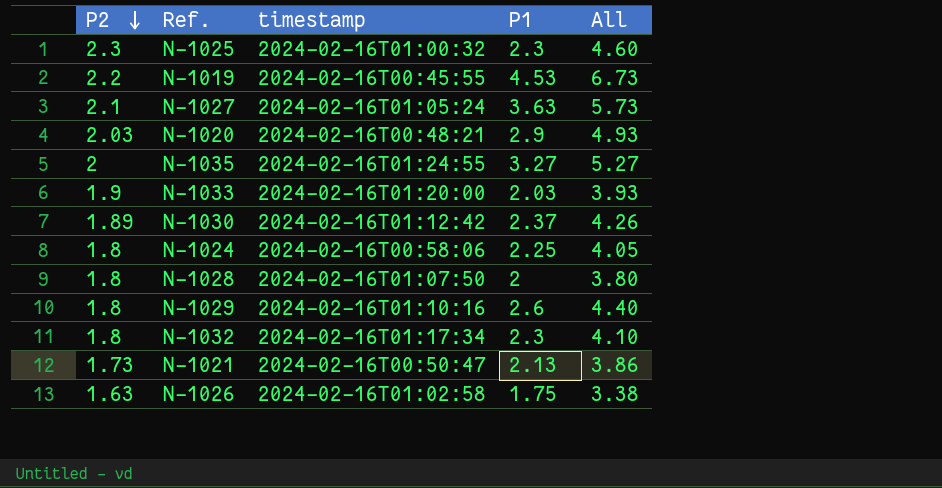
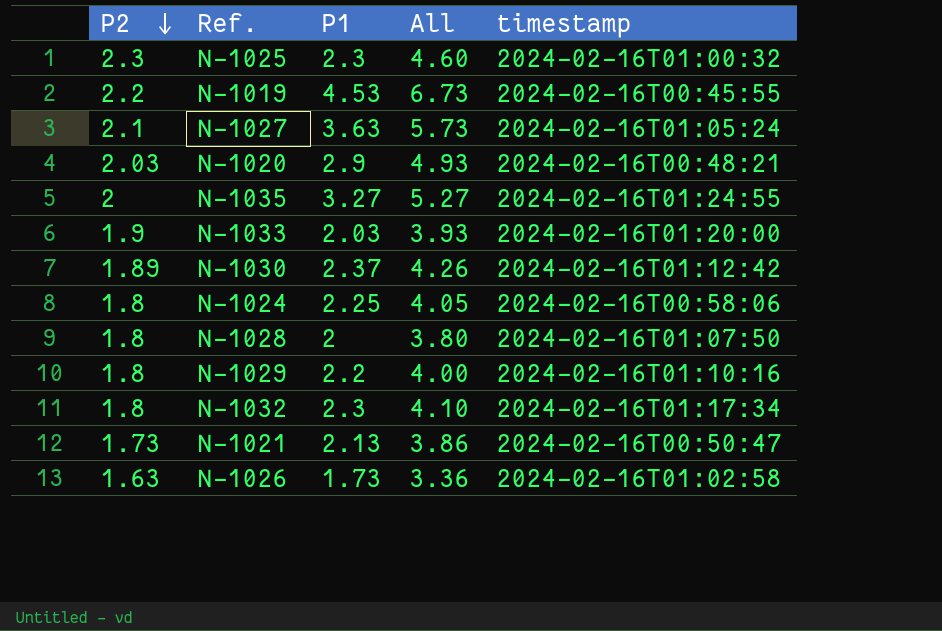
column timestamp | position: 3 -> 5
N-1029 | P1: 2.6 -> 2.2
N-1029 | All: 4.40 -> 4.00
N-1026 | P1: 1.75 -> 1.73
N-1026 | All: 3.38 -> 3.36

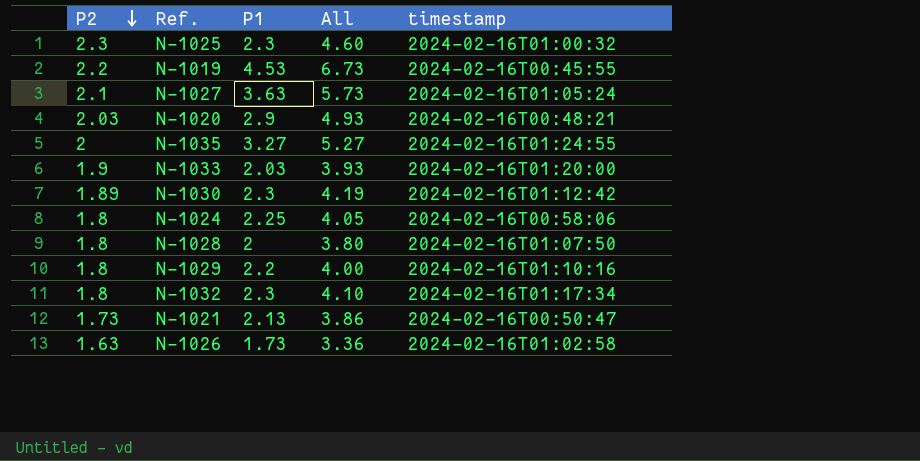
N-1030 | P1: 2.37 -> 2.3
N-1030 | All: 4.26 -> 4.19

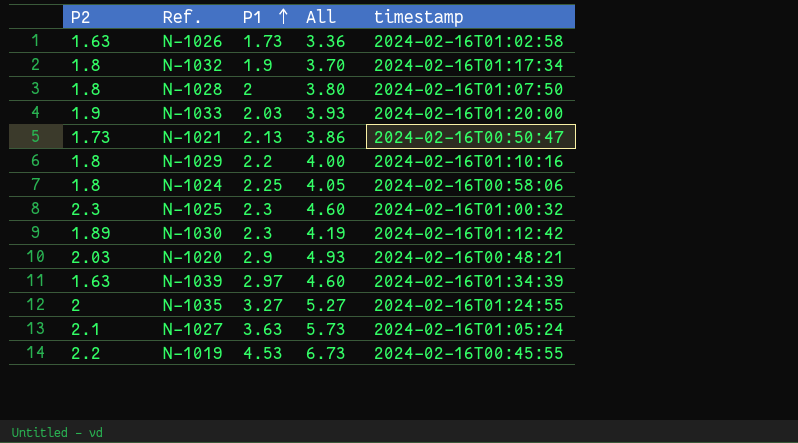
row order: P2 descending -> P1 ascending
N-1032 | P1: 2.3 -> 1.9
N-1032 | All: 4.10 -> 3.70
row N-1039: none -> 1.63 | 2.97 | 4.60 | 2024-02-16T01:34:39

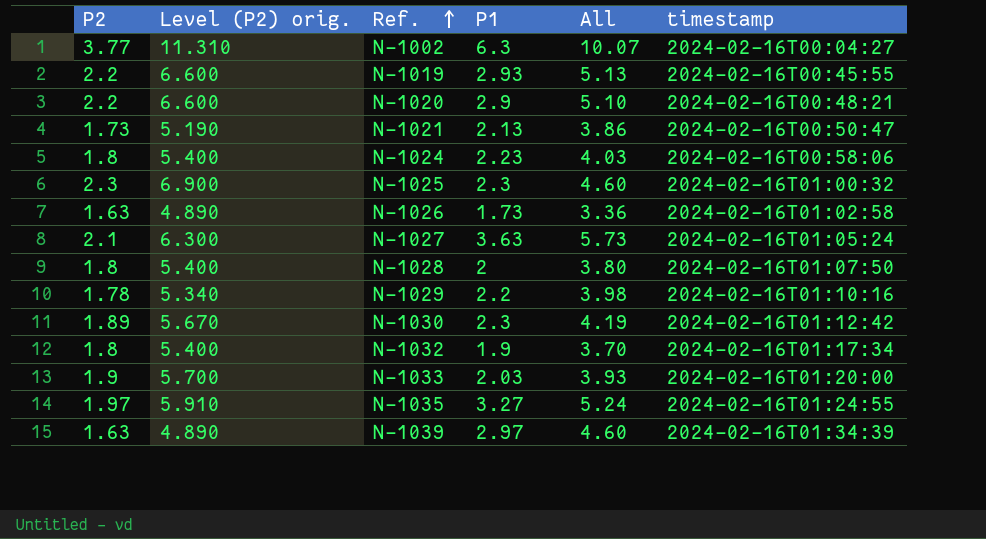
row order: P1 ascending -> Ref. ascending
column Level (P2) orig. | formula: none -> [P2] * 3
row N-1002: none -> 3.77 | 11.310 | 6.3 | 10.07 | 2024-02-16T00:04:27
N-1019 | P1: 4.53 -> 2.93
N-1019 | All: 6.73 -> 5.13
N-1020 | P2: 2.03 -> 2.2
N-1020 | All: 4.93 -> 5.10
N-1024 | P1: 2.25 -> 2.23
N-1024 | All: 4.05 -> 4.03
N-1029 | P2: 1.8 -> 1.78
N-1029 | All: 4.00 -> 3.98
N-1035 | P2: 2 -> 1.97
N-1035 | All: 5.27 -> 5.24

